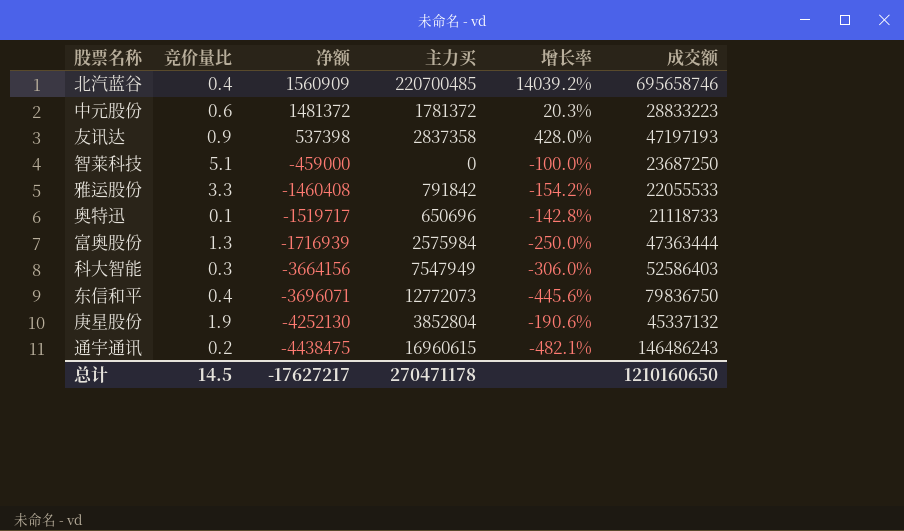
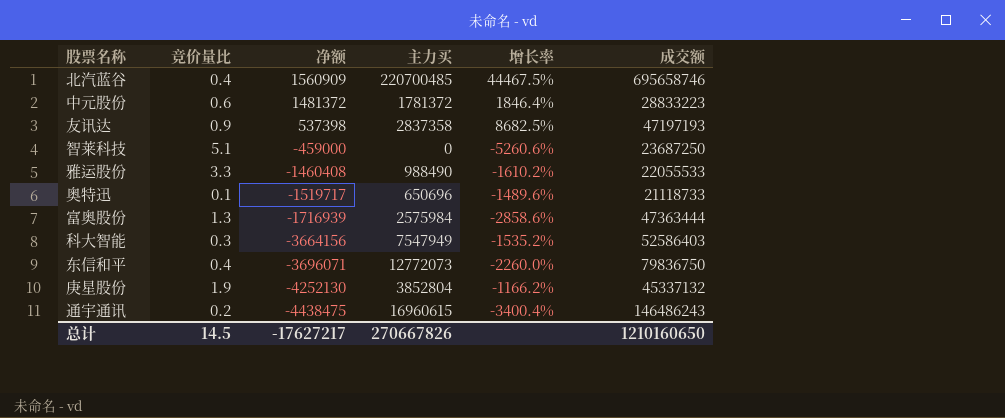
column 增长率 | formula: ([主力买] - [净额]) / [净额] -> ([成交额] - [净额]) / [净额]
雅运股份 | 主力买: 791842 -> 988490
总计 | 主力买: 270471178 -> 270667826

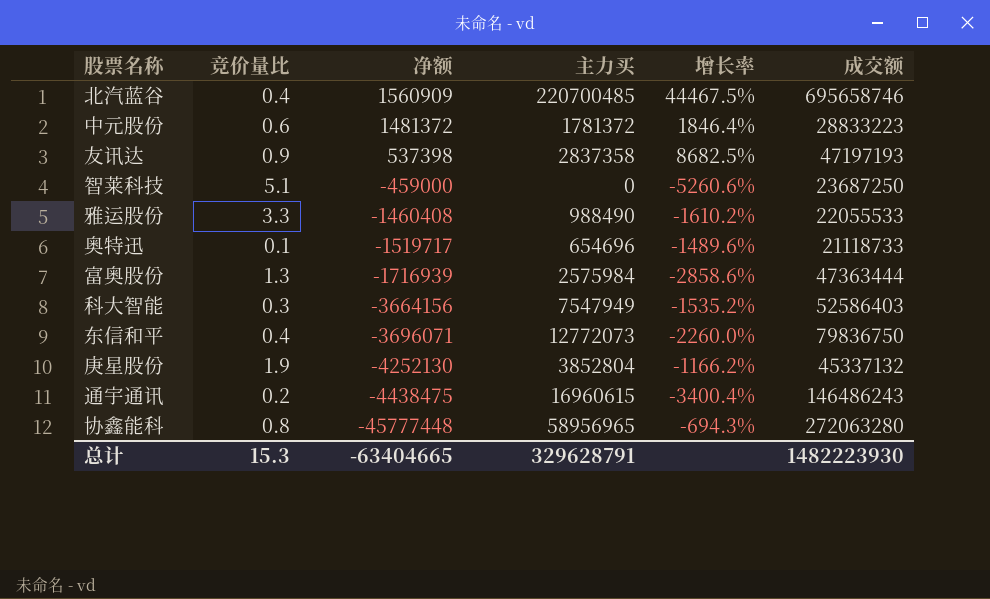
奥特迅 | 主力买: 650696 -> 654696
row 协鑫能科: none -> 0.8 | -45777448 | 58956965 | -694.3% | 272063280
总计 | 竞价量比: 14.5 -> 15.3
总计 | 净额: -17627217 -> -63404665
总计 | 主力买: 270667826 -> 329628791
总计 | 成交额: 1210160650 -> 1482223930

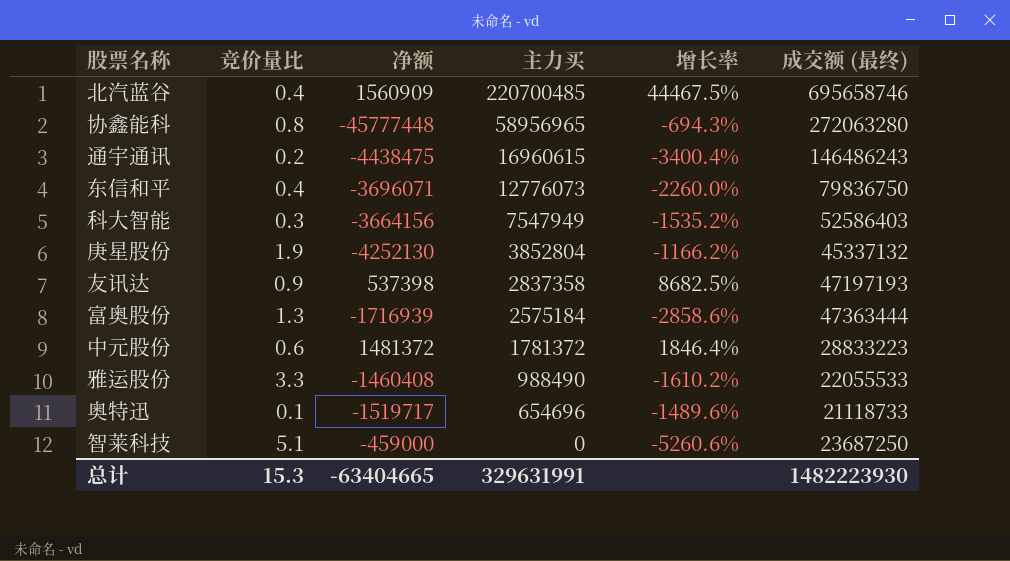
row order: 净额 descending -> 主力买 descending
column name: 成交额 -> 成交额 (最终)
东信和平 | 主力买: 12772073 -> 12776073
富奥股份 | 主力买: 2575984 -> 2575184
总计 | 主力买: 329628791 -> 329631991

